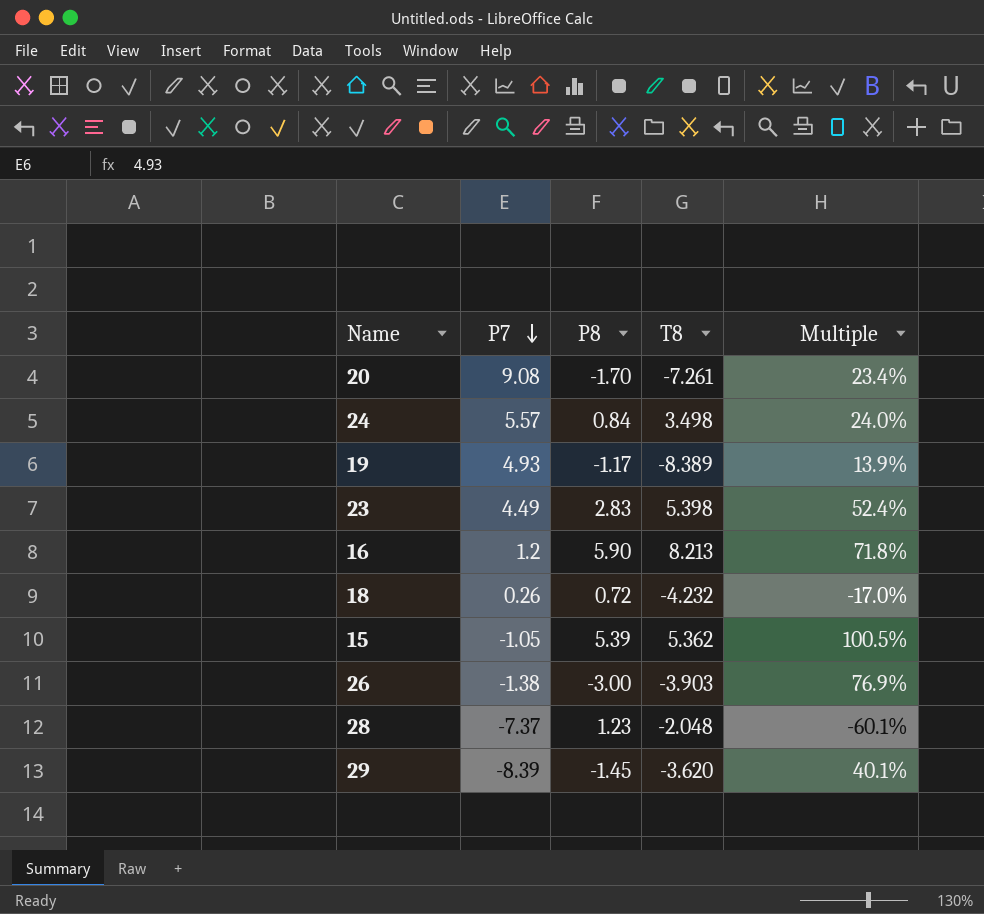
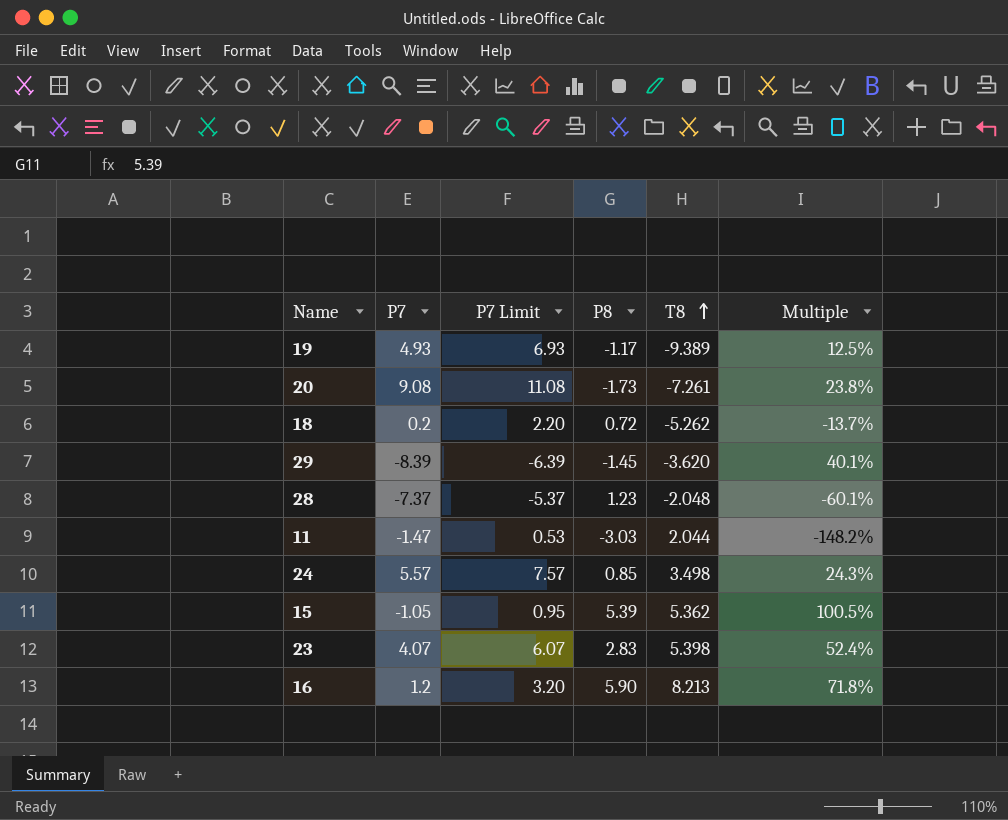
row order: P7 descending -> T8 ascending
column P7 Limit | formula: none -> [P7] + 2
row 26: -1.38 | -3.00 | -3.903 | 76.9% -> none
19 | T8: -8.389 -> -9.389
19 | Multiple: 13.9% -> 12.5%
20 | P8: -1.70 -> -1.73
20 | Multiple: 23.4% -> 23.8%
18 | P7: 0.26 -> 0.2
18 | T8: -4.232 -> -5.262
18 | Multiple: -17.0% -> -13.7%
row 11: none -> -1.47 | 0.53 | -3.03 | 2.044 | -148.2%
24 | P8: 0.84 -> 0.85
24 | Multiple: 24.0% -> 24.3%
23 | P7: 4.49 -> 4.07

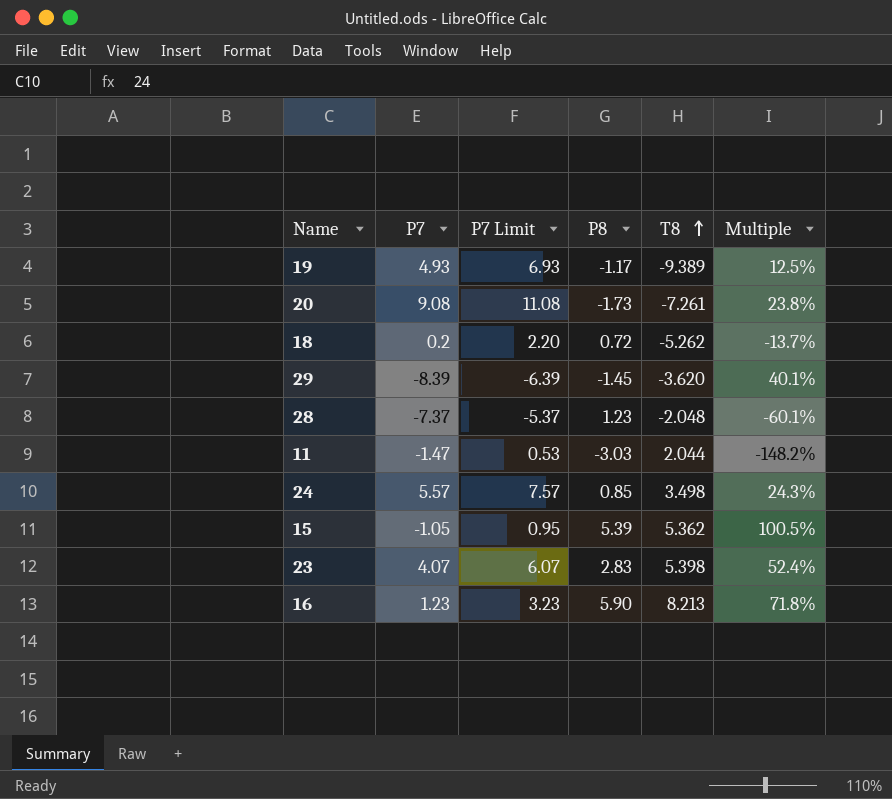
16 | P7: 1.2 -> 1.23
16 | P7 Limit: 3.20 -> 3.23

